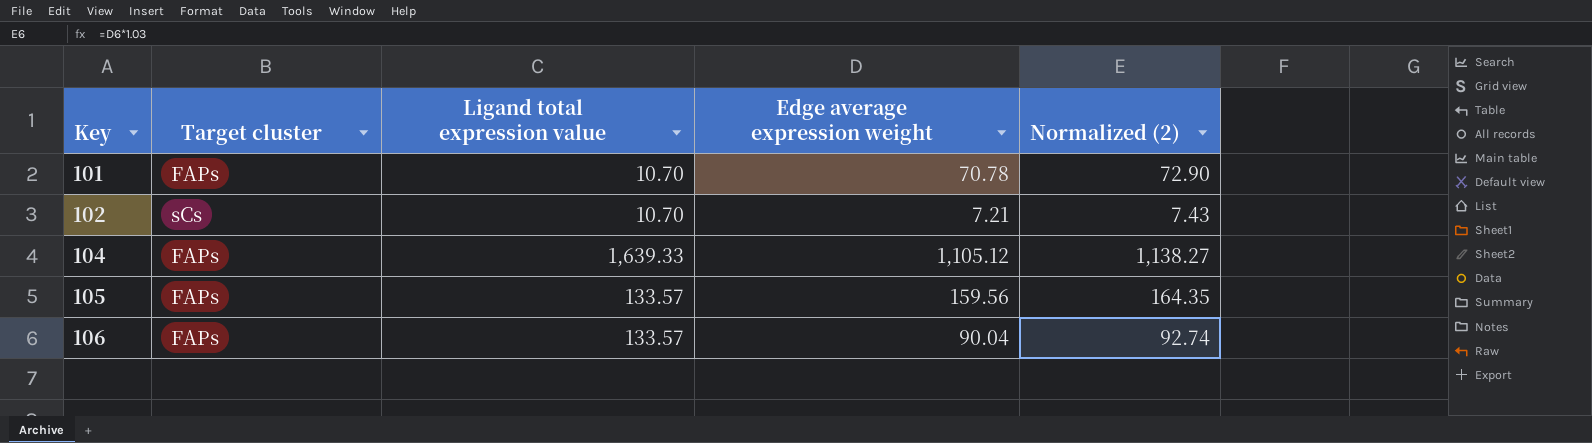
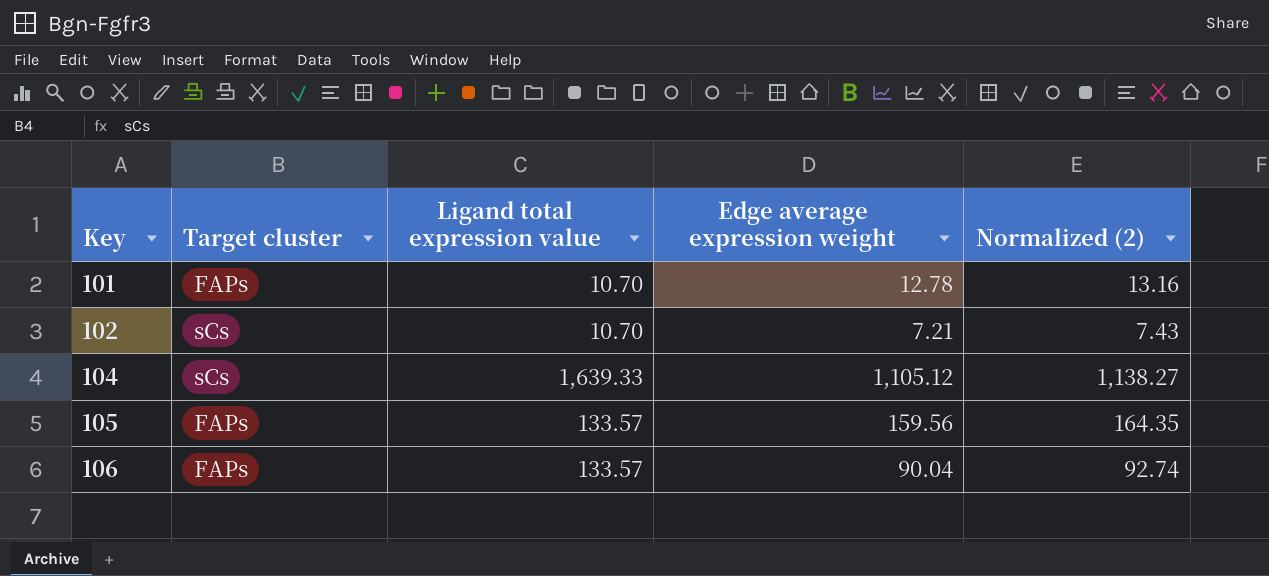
101 | Edge average expression weight: 70.78 -> 12.78
101 | Normalized (2): 72.90 -> 13.16
104 | Target cluster: FAPs -> sCs

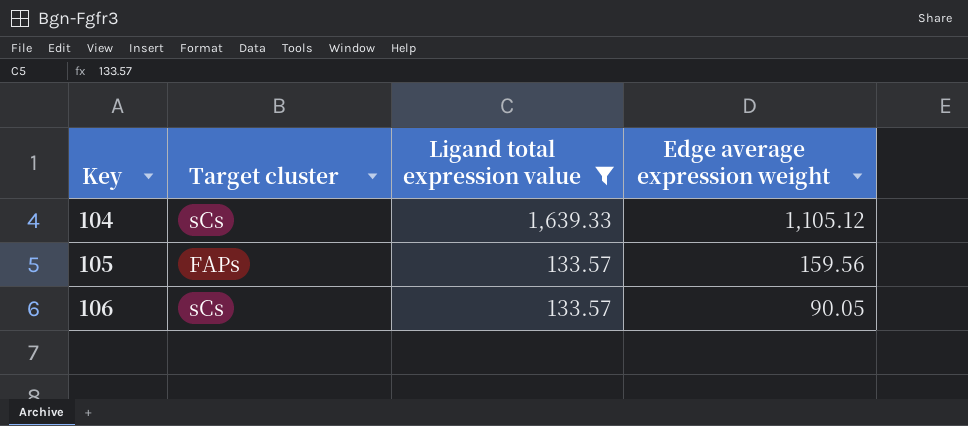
filter: none -> Ligand total expression value != 10.70
column Normalized (2) | formula: [Edge average expression weight] * 1.03 -> none
106 | Target cluster: FAPs -> sCs
106 | Edge average expression weight: 90.04 -> 90.05

